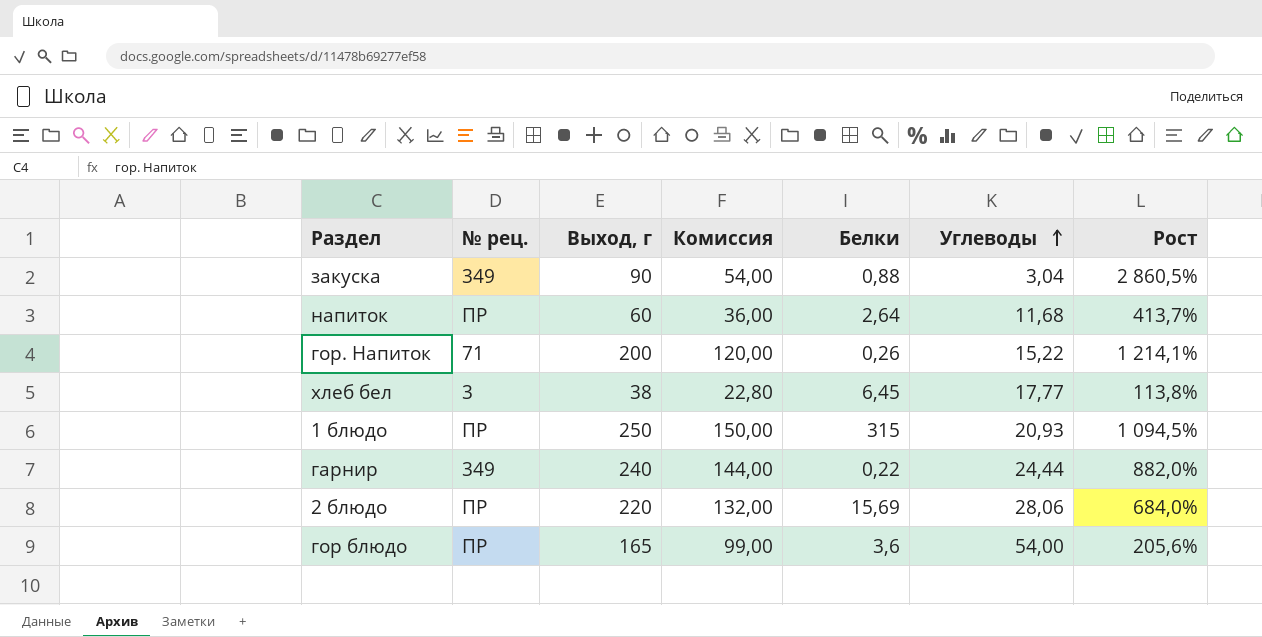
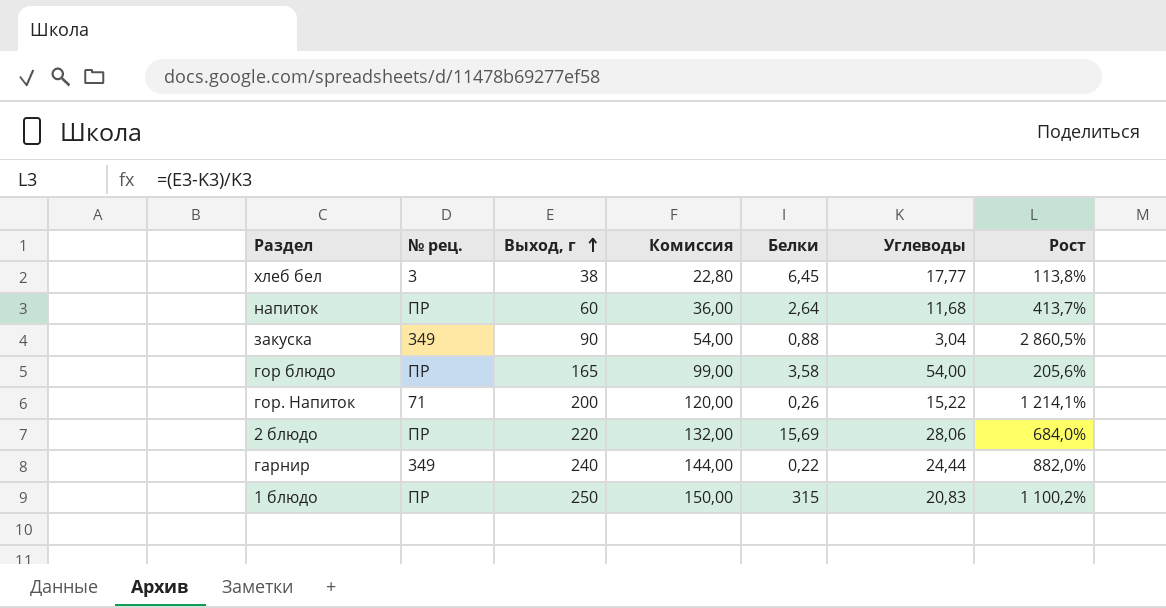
row order: Углеводы ascending -> Выход, г ascending
гор блюдо | Белки: 3,6 -> 3,58
1 блюдо | Углеводы: 20,93 -> 20,83
1 блюдо | Рост: 1 094,5% -> 1 100,2%

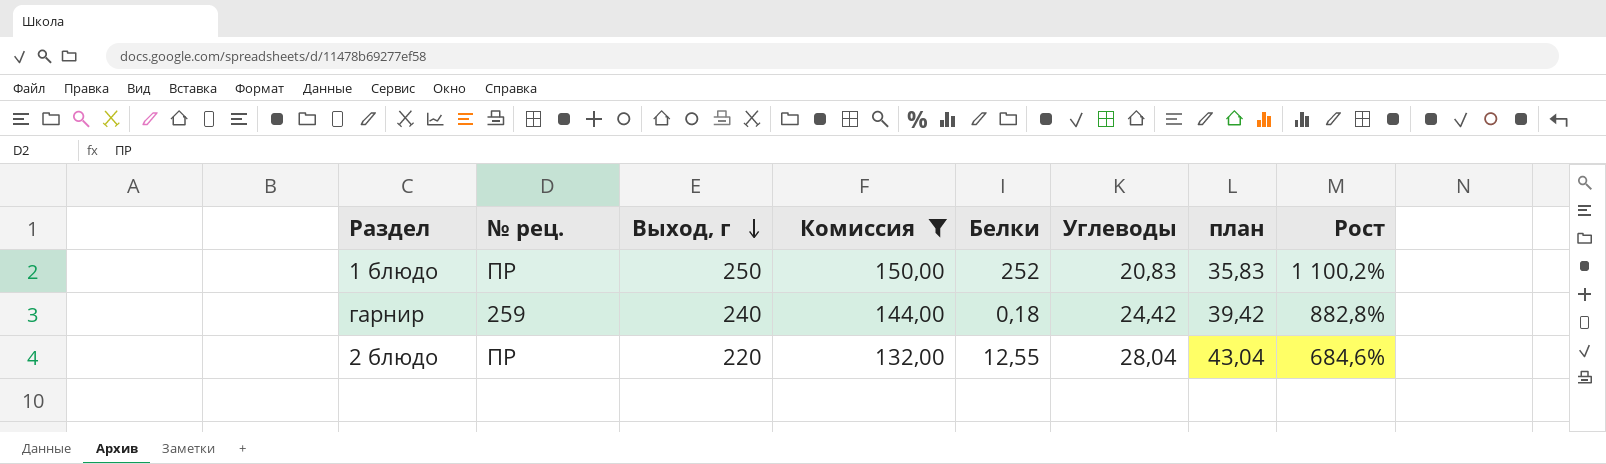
filter: none -> Комиссия >= 132,00
row order: Выход, г ascending -> Выход, г descending
column план | formula: none -> [Углеводы] + 15
1 блюдо | Белки: 315 -> 252
гарнир | № рец.: 349 -> 259
гарнир | Белки: 0,22 -> 0,18
гарнир | Углеводы: 24,44 -> 24,42
гарнир | Рост: 882,0% -> 882,8%
2 блюдо | Белки: 15,69 -> 12,55
2 блюдо | Углеводы: 28,06 -> 28,04
2 блюдо | Рост: 684,0% -> 684,6%

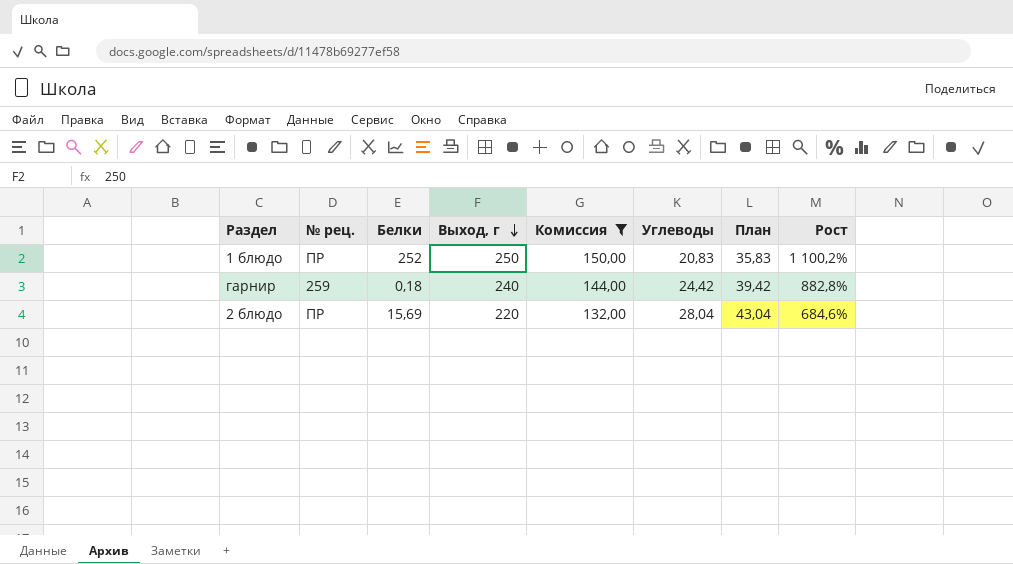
column Белки | position: 5 -> 3
column name: план -> План
2 блюдо | Белки: 12,55 -> 15,69

